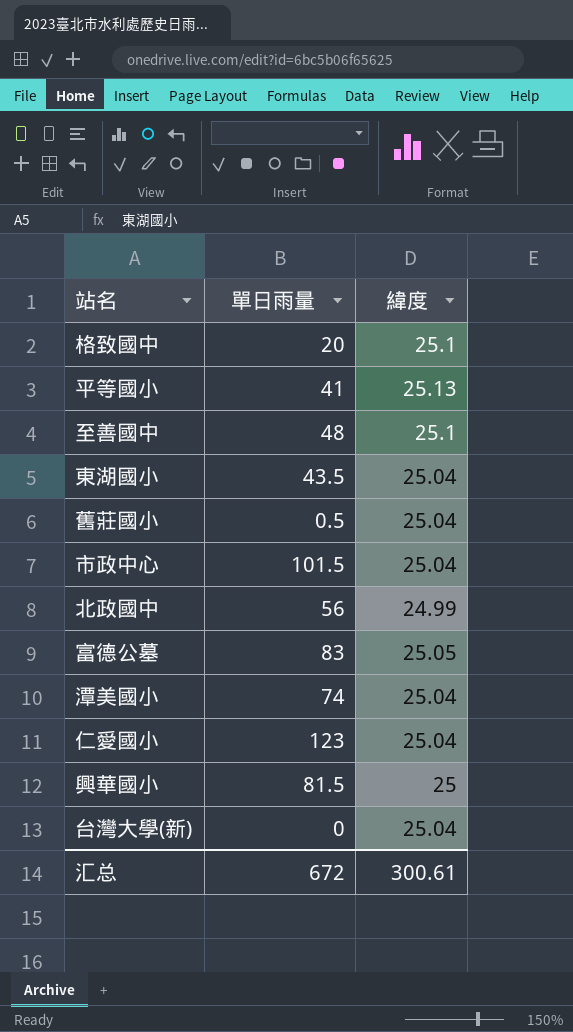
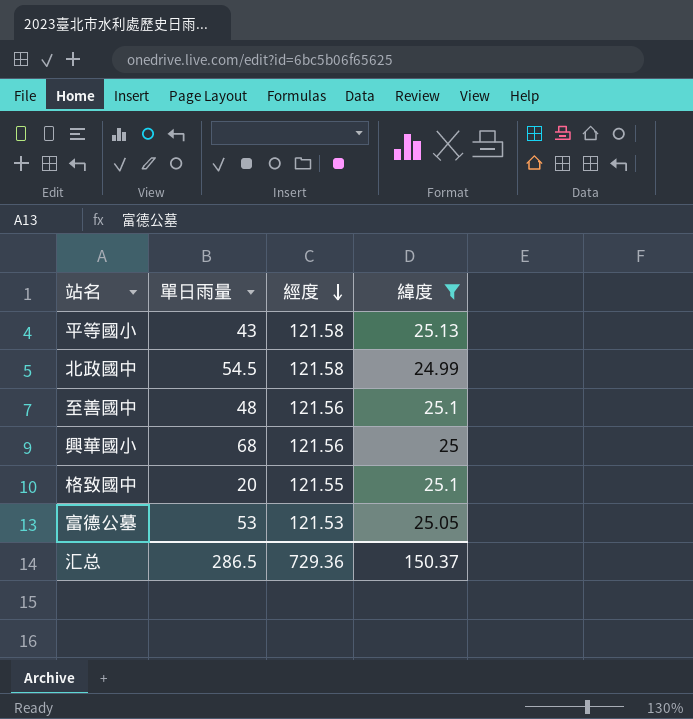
filter: none -> 緯度 != 25.04
row order: none -> 經度 descending
column 經度 | position: none -> 3
平等國小 | 單日雨量: 41 -> 43
北政國中 | 單日雨量: 56 -> 54.5
興華國小 | 單日雨量: 81.5 -> 68
富德公墓 | 單日雨量: 83 -> 53
汇总 | 單日雨量: 672 -> 286.5
汇总 | 緯度: 300.61 -> 150.37

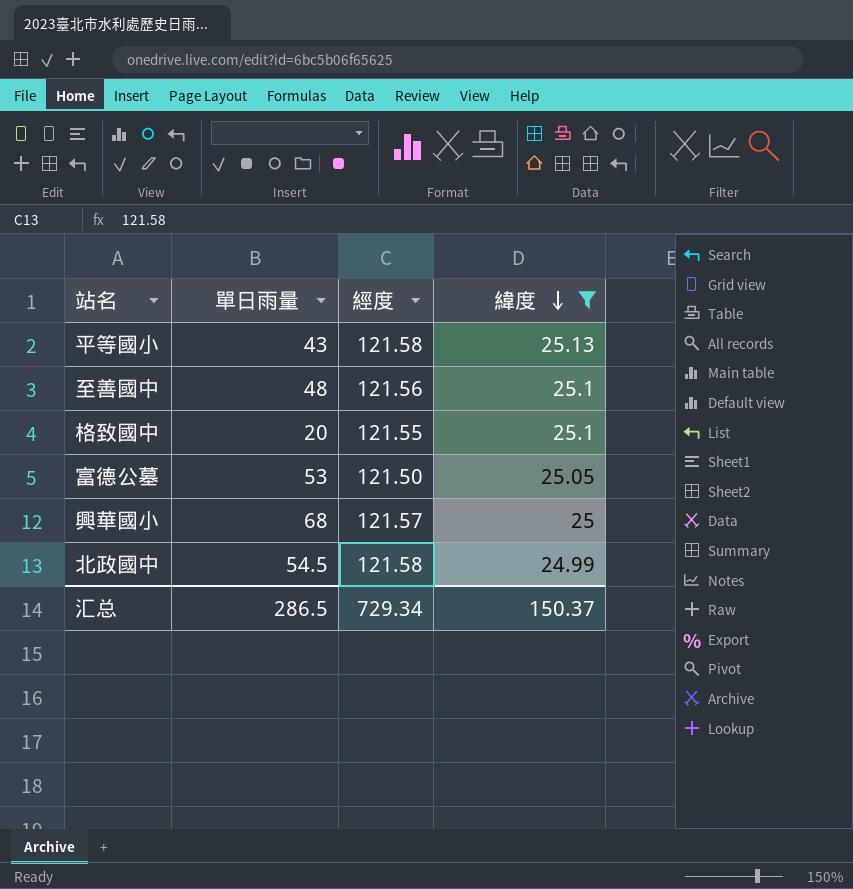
row order: 經度 descending -> 緯度 descending
富德公墓 | 經度: 121.53 -> 121.50
興華國小 | 經度: 121.56 -> 121.57
汇总 | 經度: 729.36 -> 729.34

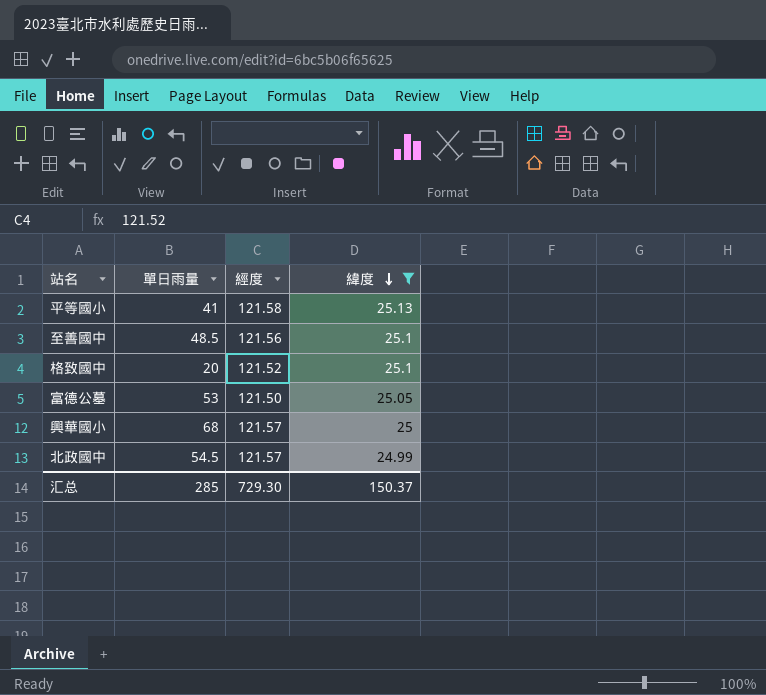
平等國小 | 單日雨量: 43 -> 41
至善國中 | 單日雨量: 48 -> 48.5
格致國中 | 經度: 121.55 -> 121.52
北政國中 | 經度: 121.58 -> 121.57
汇总 | 單日雨量: 286.5 -> 285
汇总 | 經度: 729.34 -> 729.30

